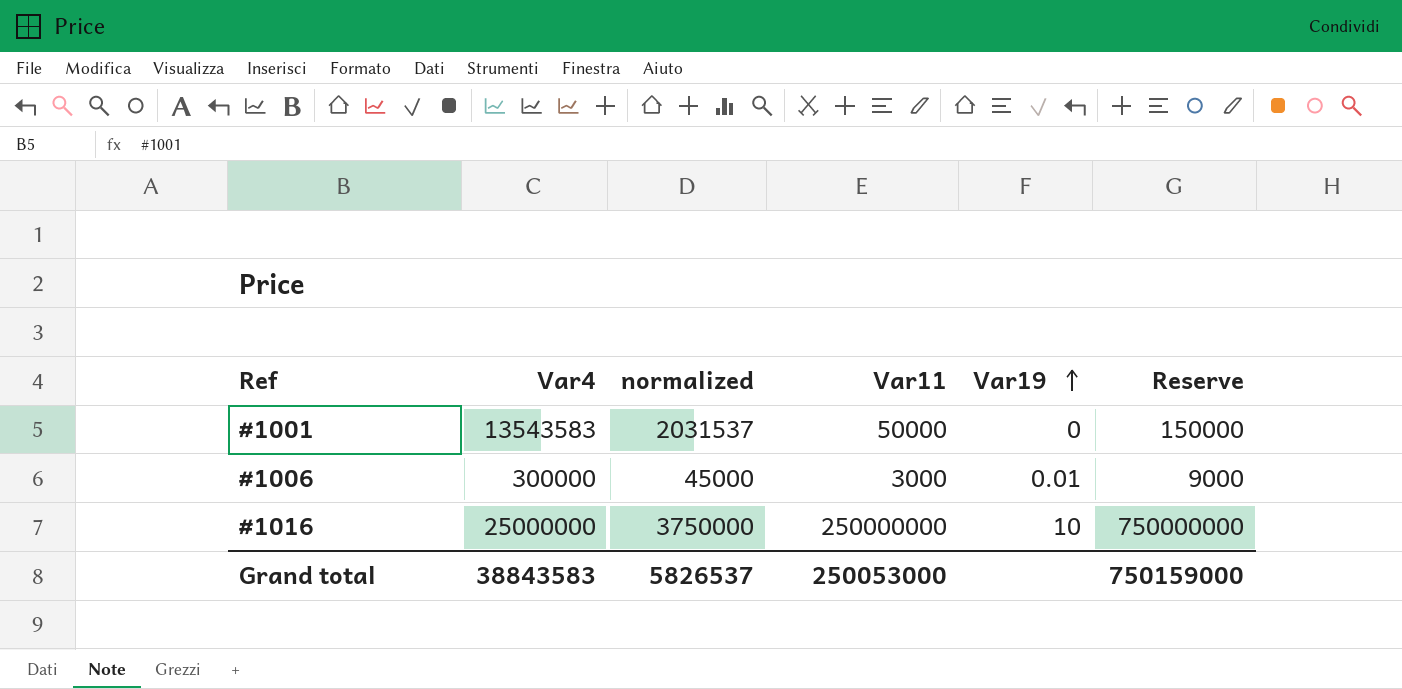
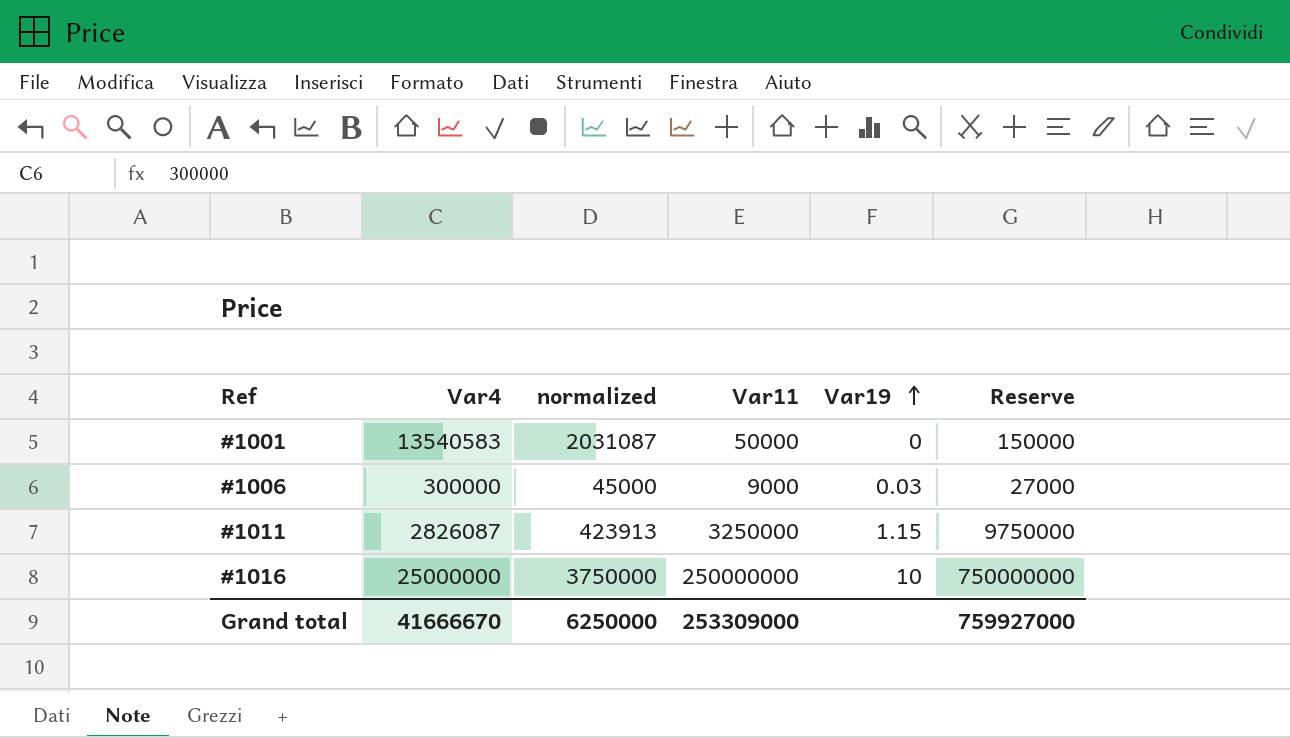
#1001 | Var4: 13543583 -> 13540583
#1001 | normalized: 2031537 -> 2031087
#1006 | Var11: 3000 -> 9000
#1006 | Var19: 0.01 -> 0.03
#1006 | Reserve: 9000 -> 27000
row #1011: none -> 2826087 | 423913 | 3250000 | 1.15 | 9750000
Grand total | Var4: 38843583 -> 41666670
Grand total | normalized: 5826537 -> 6250000
Grand total | Var11: 250053000 -> 253309000
Grand total | Reserve: 750159000 -> 759927000

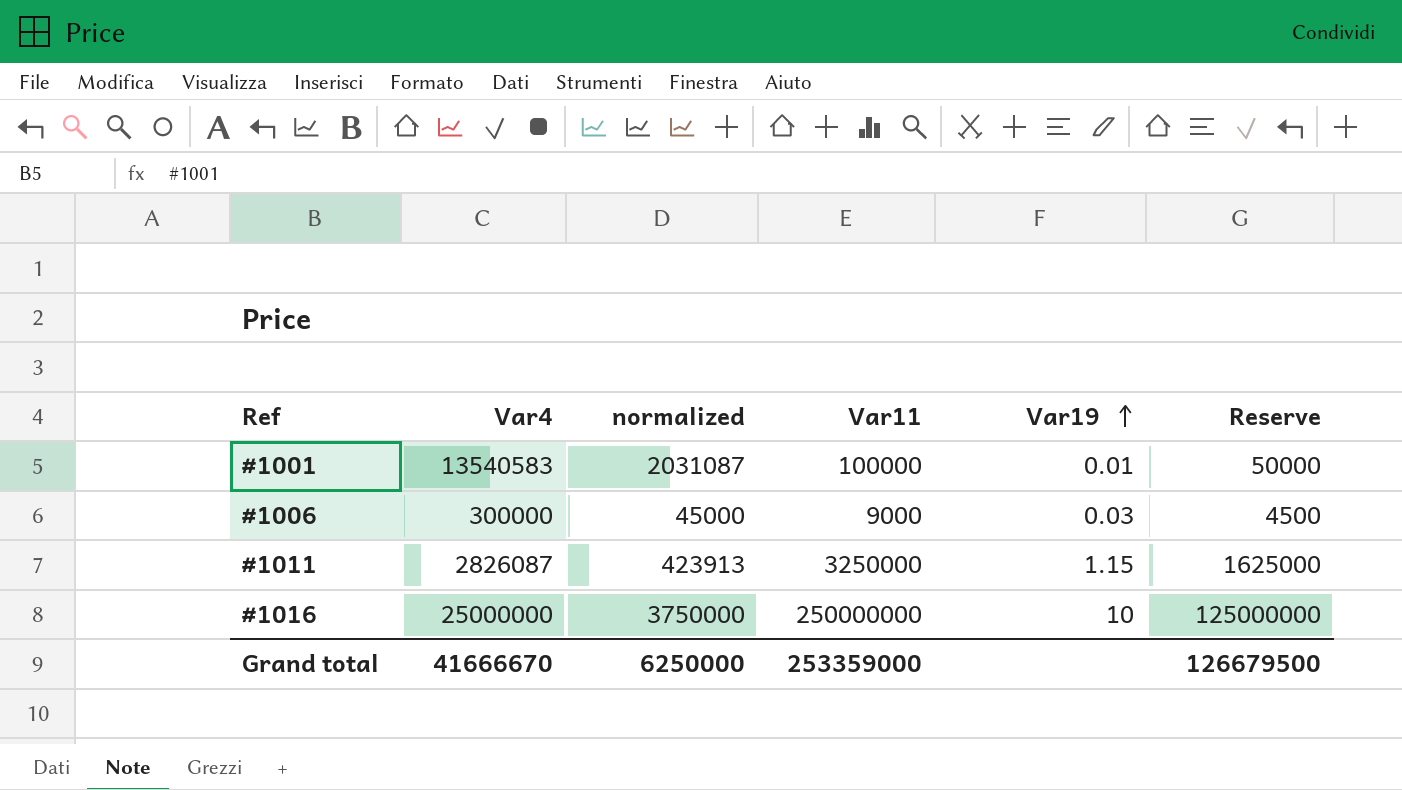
column Reserve | formula: [Var11] * 3 -> [Var11] * 0.5
#1001 | Var11: 50000 -> 100000
#1001 | Var19: 0 -> 0.01
Grand total | Var11: 253309000 -> 253359000
Grand total | Reserve: 759927000 -> 126679500

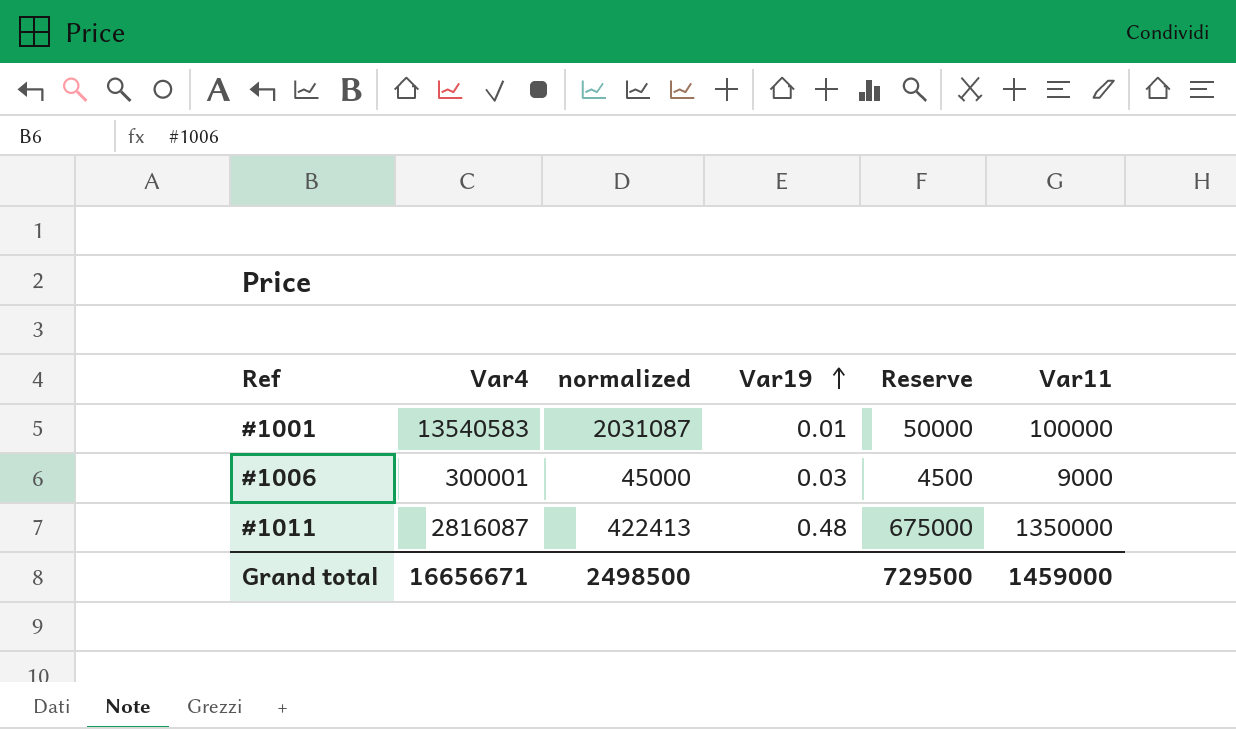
column Var11 | position: 4 -> 6
row #1016: 25000000 | 3750000 | 250000000 | 10 | 125000000 -> none
#1006 | Var4: 300000 -> 300001
#1011 | Var4: 2826087 -> 2816087
#1011 | normalized: 423913 -> 422413
#1011 | Var19: 1.15 -> 0.48
#1011 | Reserve: 1625000 -> 675000
#1011 | Var11: 3250000 -> 1350000
Grand total | Var4: 41666670 -> 16656671
Grand total | normalized: 6250000 -> 2498500
Grand total | Reserve: 126679500 -> 729500
Grand total | Var11: 253359000 -> 1459000

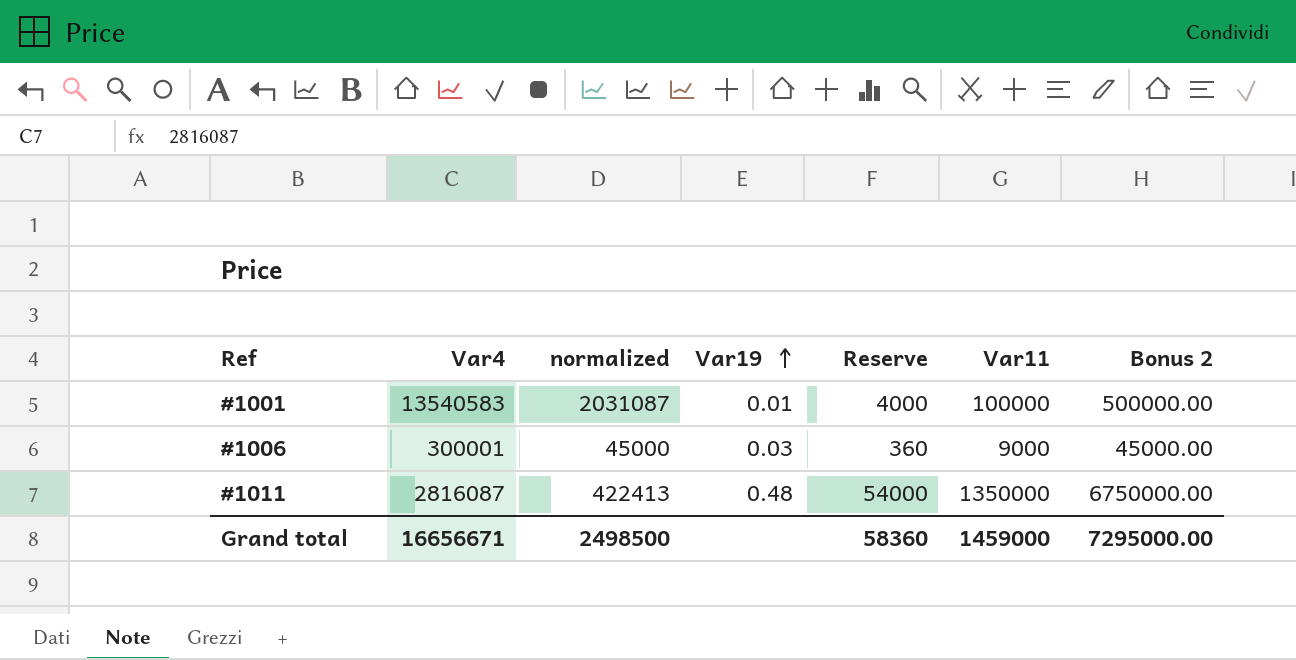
column Reserve | formula: [Var11] * 0.5 -> [Var11] * 0.04
column Bonus 2 | formula: none -> [Var11] * 5
Grand total | Reserve: 729500 -> 58360

